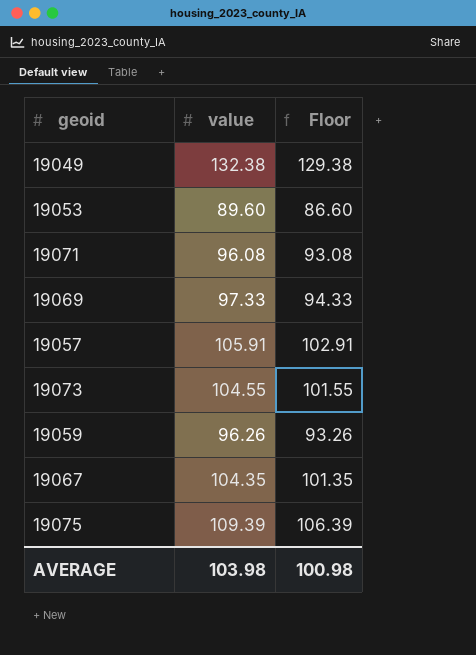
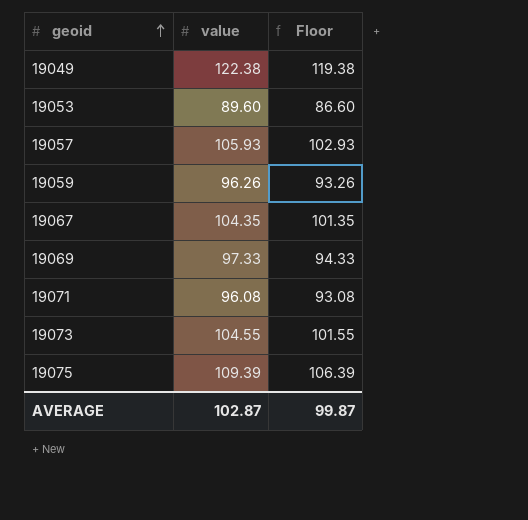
row order: none -> geoid ascending
19049 | value: 132.38 -> 122.38
19049 | Floor: 129.38 -> 119.38
19057 | value: 105.91 -> 105.93
19057 | Floor: 102.91 -> 102.93
AVERAGE | value: 103.98 -> 102.87
AVERAGE | Floor: 100.98 -> 99.87

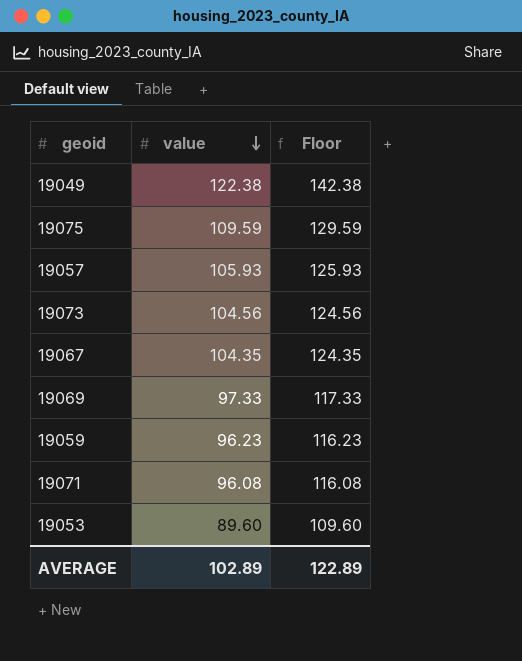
row order: geoid ascending -> value descending
column Floor | formula: [value] - 3 -> [value] + 20
19075 | value: 109.39 -> 109.59
19073 | value: 104.55 -> 104.56
19059 | value: 96.26 -> 96.23
AVERAGE | value: 102.87 -> 102.89
AVERAGE | Floor: 99.87 -> 122.89

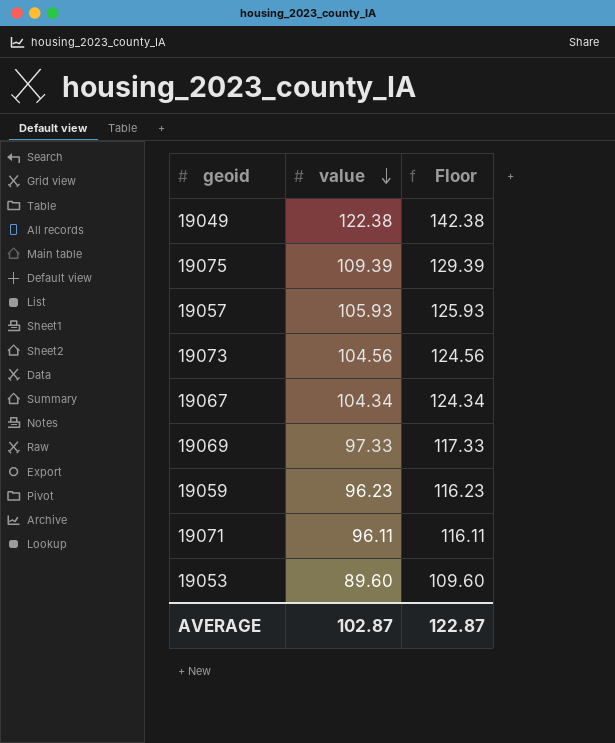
19075 | value: 109.59 -> 109.39
19075 | Floor: 129.59 -> 129.39
19067 | value: 104.35 -> 104.34
19067 | Floor: 124.35 -> 124.34
19071 | value: 96.08 -> 96.11
19071 | Floor: 116.08 -> 116.11
AVERAGE | value: 102.89 -> 102.87
AVERAGE | Floor: 122.89 -> 122.87

